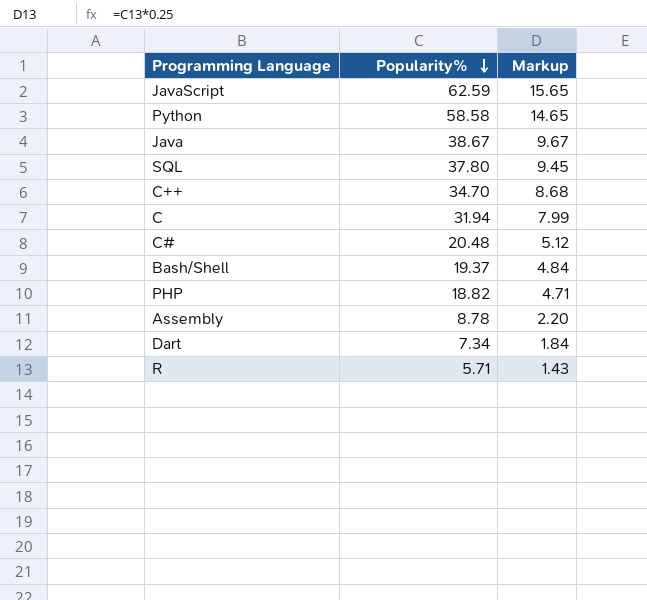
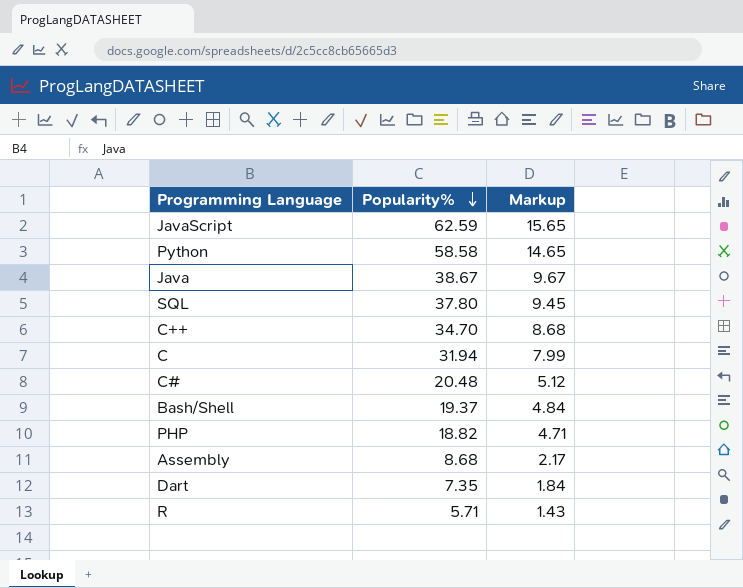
Assembly | Popularity%: 8.78 -> 8.68
Assembly | Markup: 2.20 -> 2.17
Dart | Popularity%: 7.34 -> 7.35

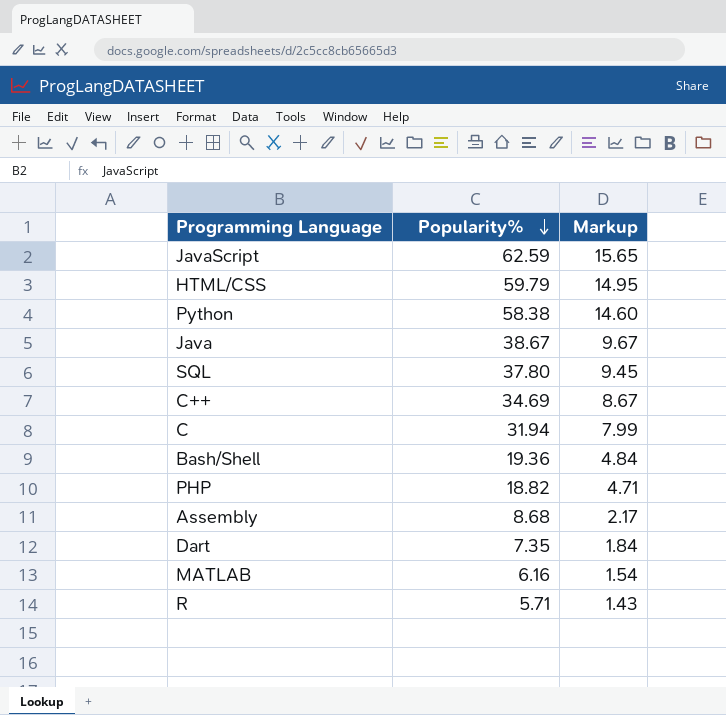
row C#: 20.48 | 5.12 -> none
row HTML/CSS: none -> 59.79 | 14.95
Python | Popularity%: 58.58 -> 58.38
Python | Markup: 14.65 -> 14.60
C++ | Popularity%: 34.70 -> 34.69
C++ | Markup: 8.68 -> 8.67
Bash/Shell | Popularity%: 19.37 -> 19.36
row MATLAB: none -> 6.16 | 1.54

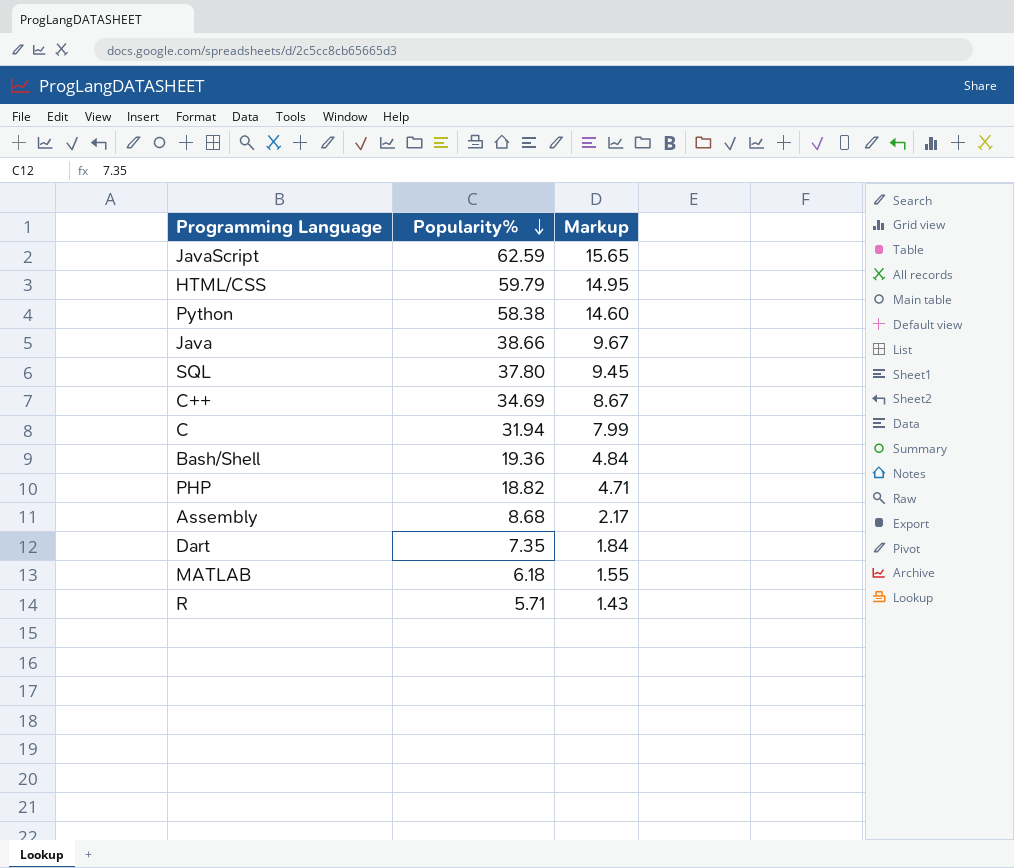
Java | Popularity%: 38.67 -> 38.66
MATLAB | Popularity%: 6.16 -> 6.18
MATLAB | Markup: 1.54 -> 1.55

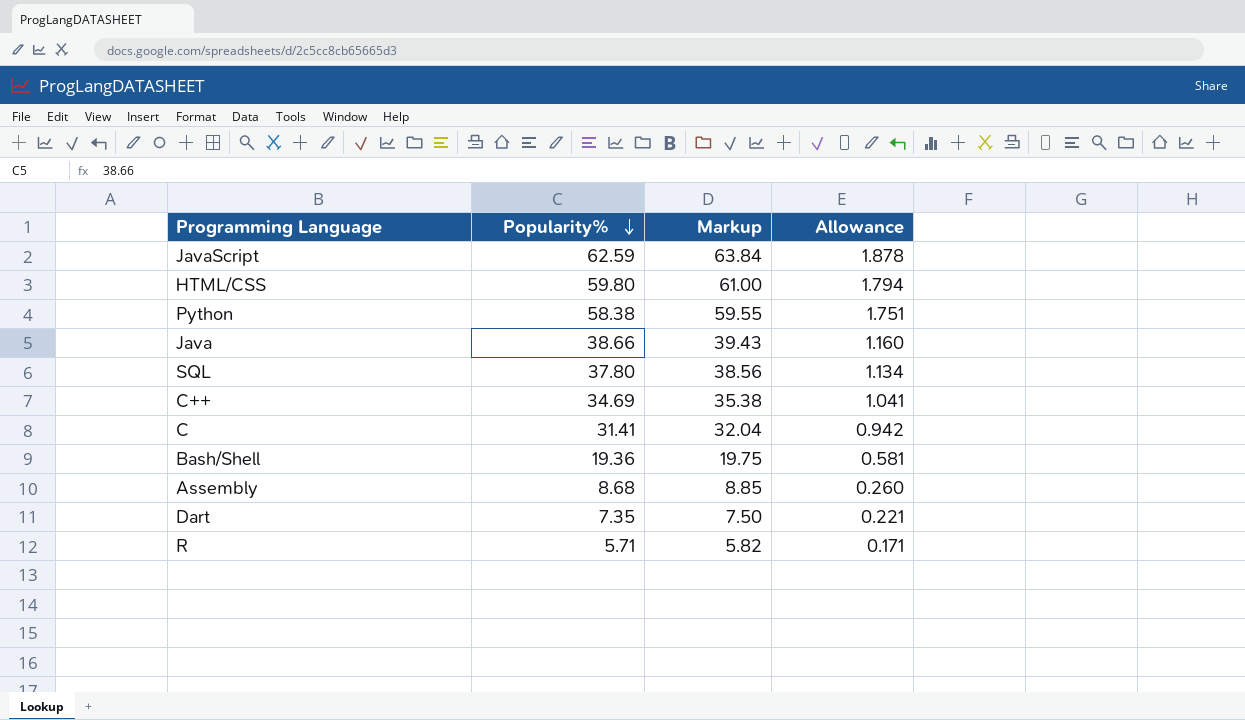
column Markup | formula: [Popularity%] * 0.25 -> [Popularity%] * 1.02
column Allowance | formula: none -> [Popularity%] * 0.03
row PHP: 18.82 | 4.71 -> none
row MATLAB: 6.18 | 1.55 -> none
HTML/CSS | Popularity%: 59.79 -> 59.80
C | Popularity%: 31.94 -> 31.41

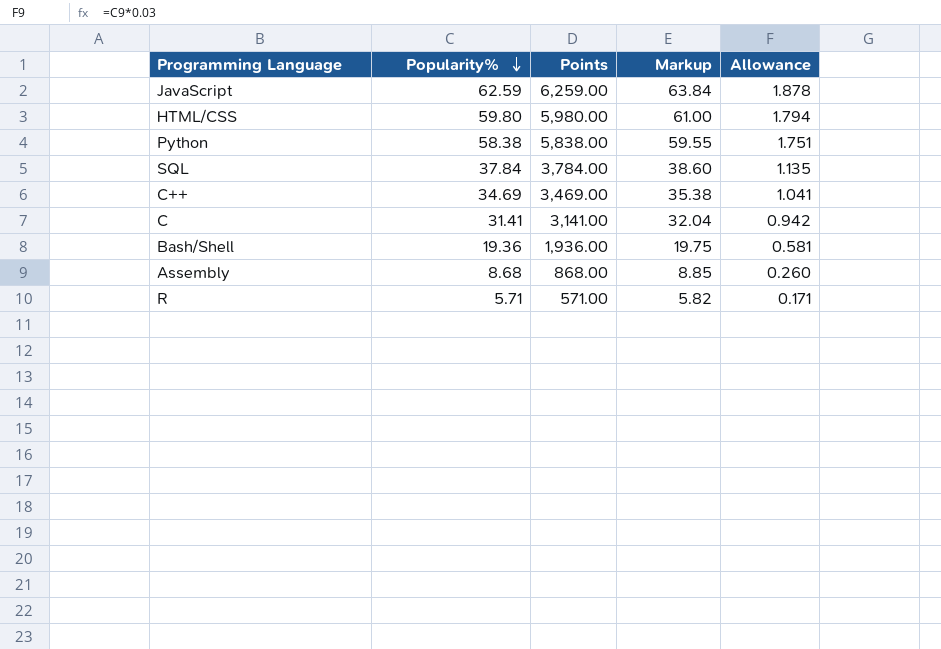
column Points | formula: none -> [Popularity%] * 100
row Java: 38.66 | 39.43 | 1.160 -> none
row Dart: 7.35 | 7.50 | 0.221 -> none
SQL | Popularity%: 37.80 -> 37.84
SQL | Markup: 38.56 -> 38.60
SQL | Allowance: 1.134 -> 1.135

